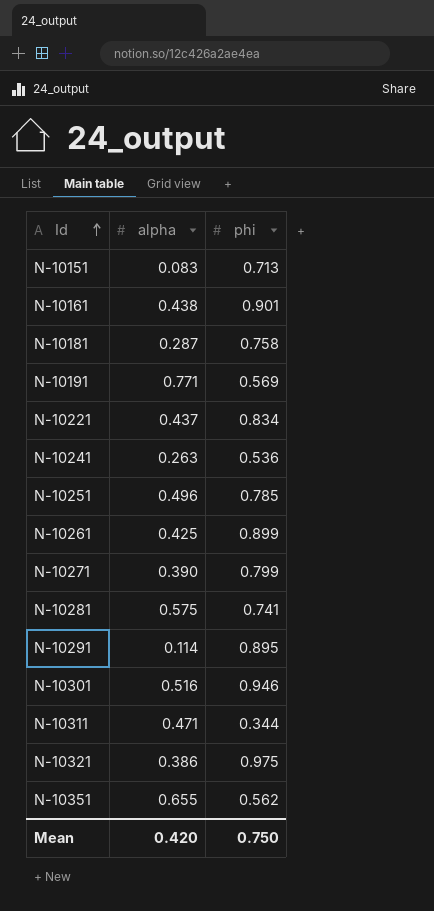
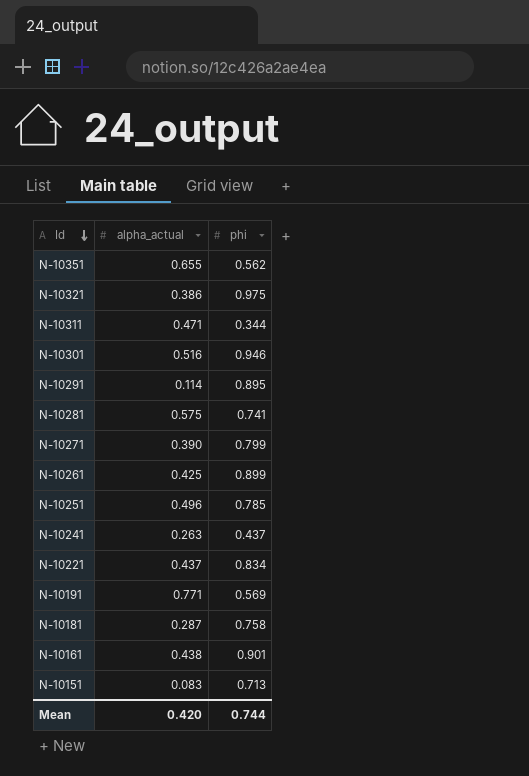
row order: Id ascending -> Id descending
column name: alpha -> alpha_actual
N-10241 | phi: 0.536 -> 0.437
Mean | phi: 0.750 -> 0.744

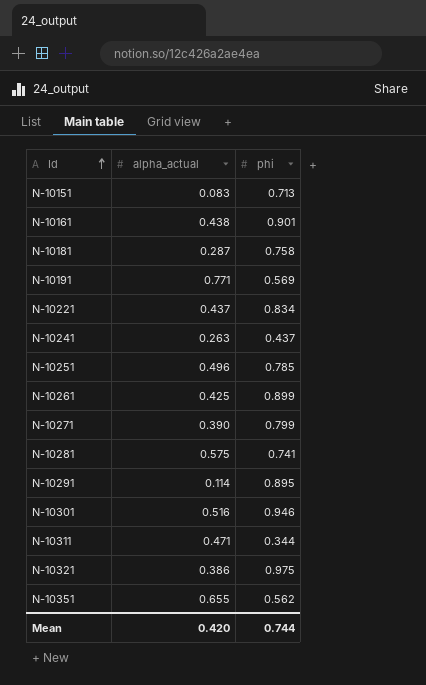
row order: Id descending -> Id ascending

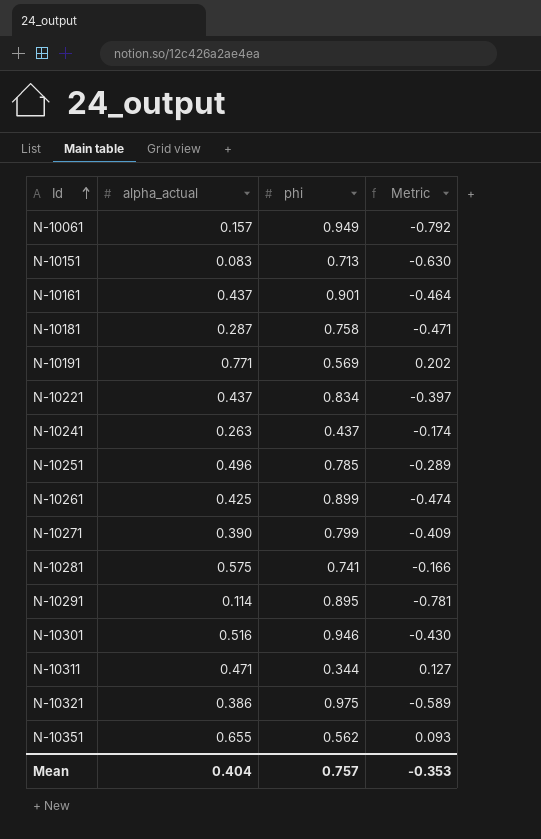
column Metric | formula: none -> [alpha_actual] - [phi]
row N-10061: none -> 0.157 | 0.949 | -0.792
N-10161 | alpha_actual: 0.438 -> 0.437
Mean | alpha_actual: 0.420 -> 0.404
Mean | phi: 0.744 -> 0.757

